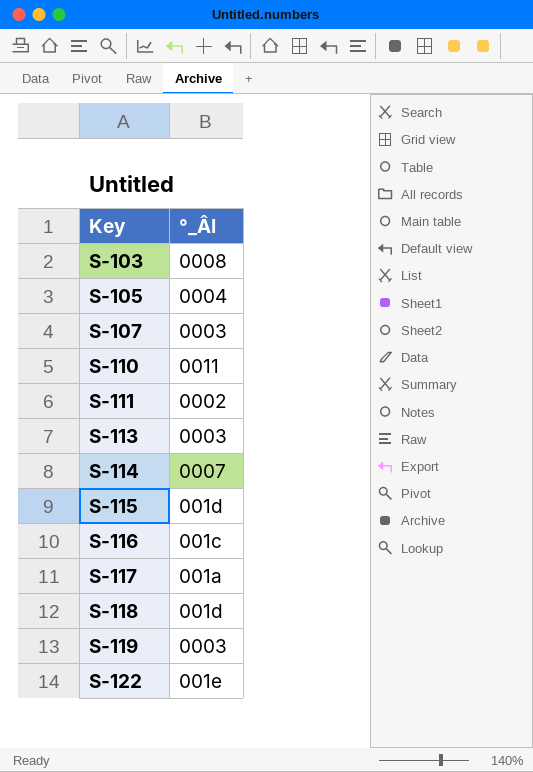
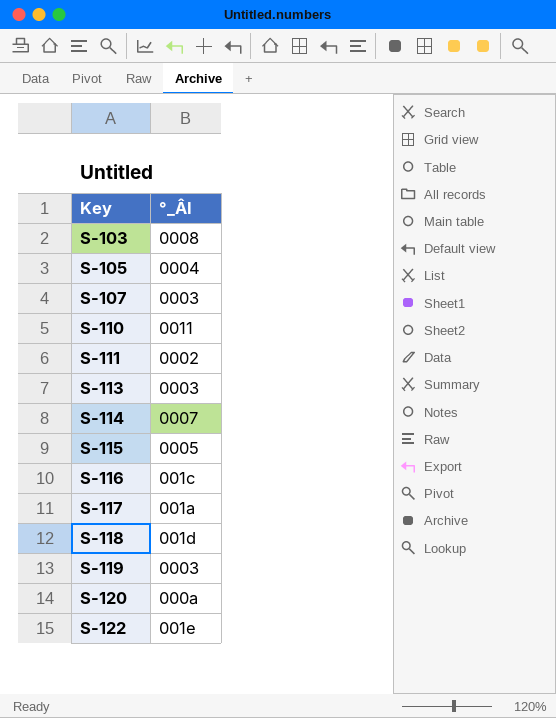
S-115 | °_ÂI: 001d -> 0005
row S-120: none -> 000a

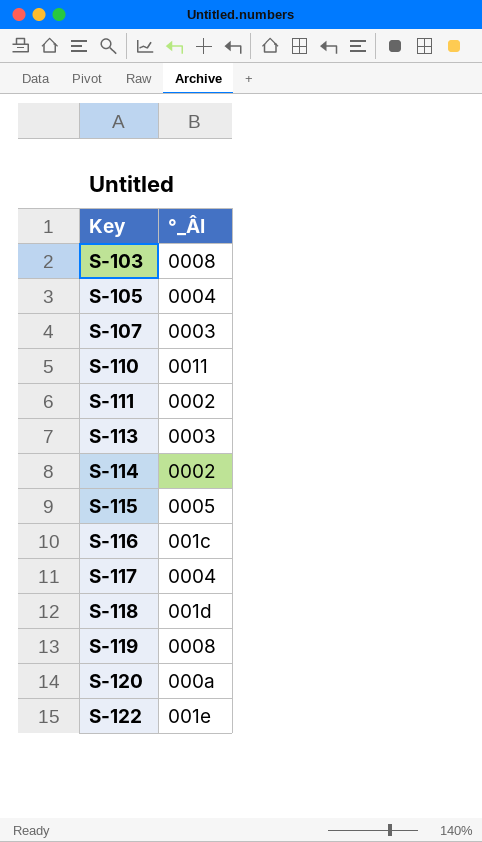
S-114 | °_ÂI: 0007 -> 0002
S-117 | °_ÂI: 001a -> 0004
S-119 | °_ÂI: 0003 -> 0008

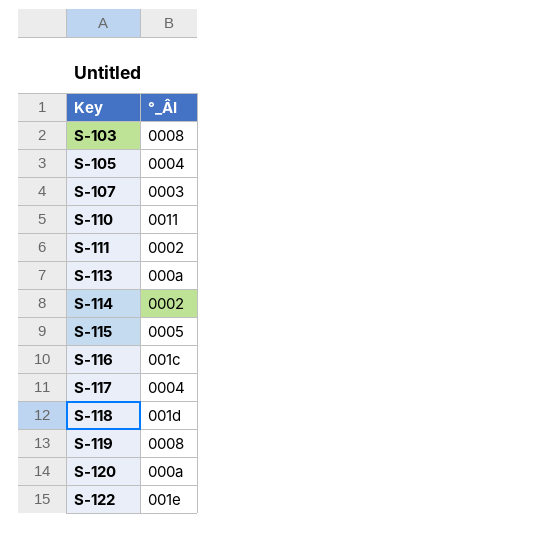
S-113 | °_ÂI: 0003 -> 000a

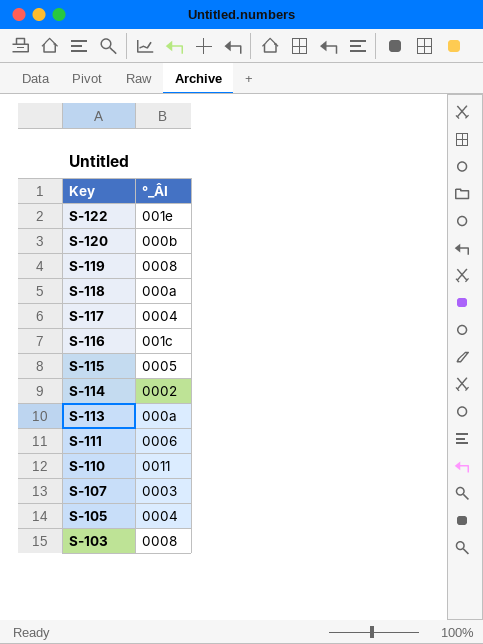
row order: Key ascending -> Key descending
S-120 | °_ÂI: 000a -> 000b
S-118 | °_ÂI: 001d -> 000a
S-111 | °_ÂI: 0002 -> 0006

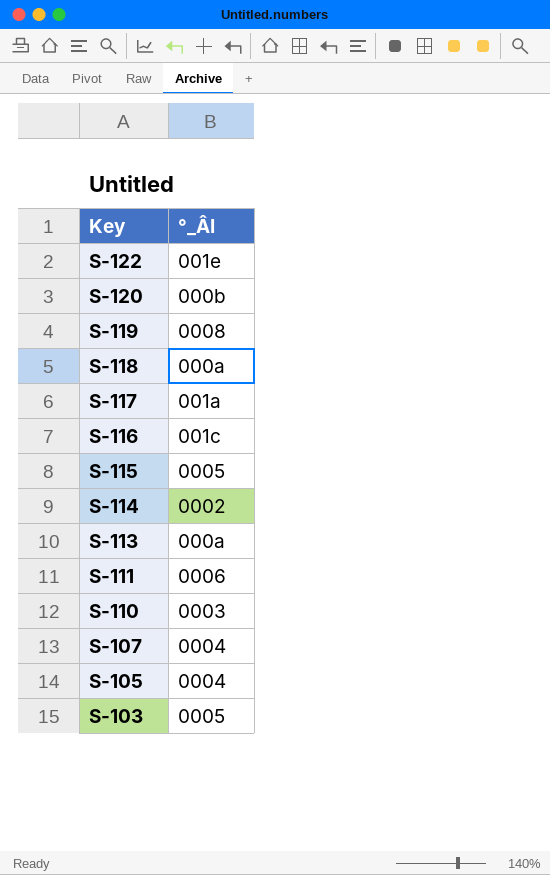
S-117 | °_ÂI: 0004 -> 001a
S-110 | °_ÂI: 0011 -> 0003
S-107 | °_ÂI: 0003 -> 0004
S-103 | °_ÂI: 0008 -> 0005

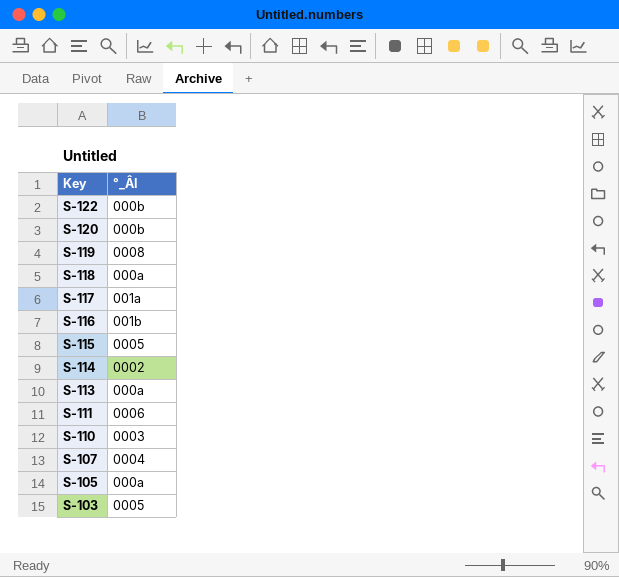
S-122 | °_ÂI: 001e -> 000b
S-116 | °_ÂI: 001c -> 001b
S-105 | °_ÂI: 0004 -> 000a

